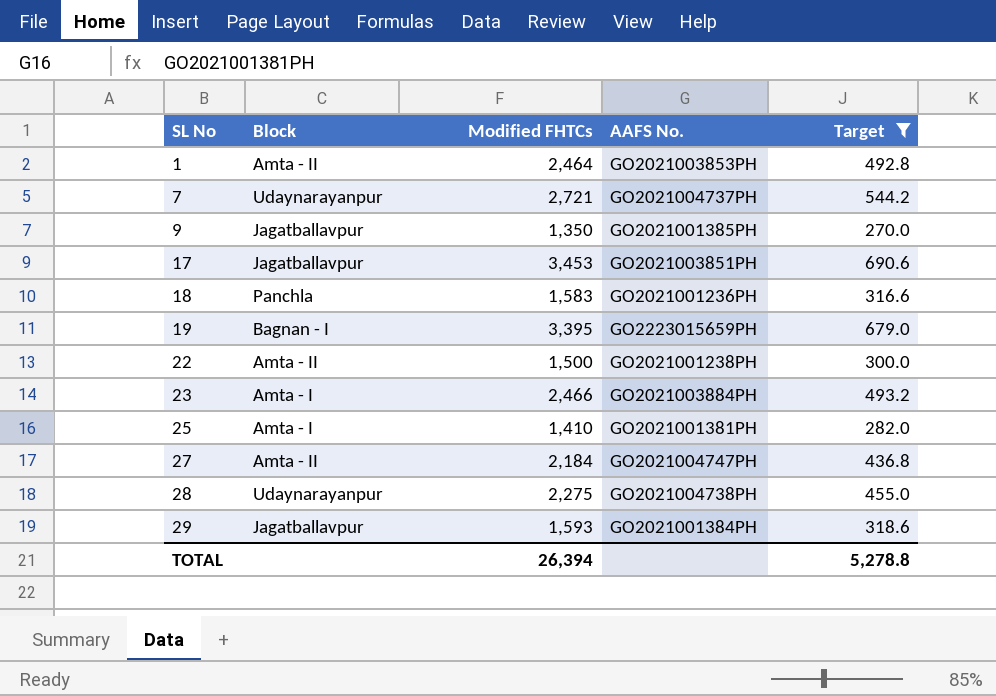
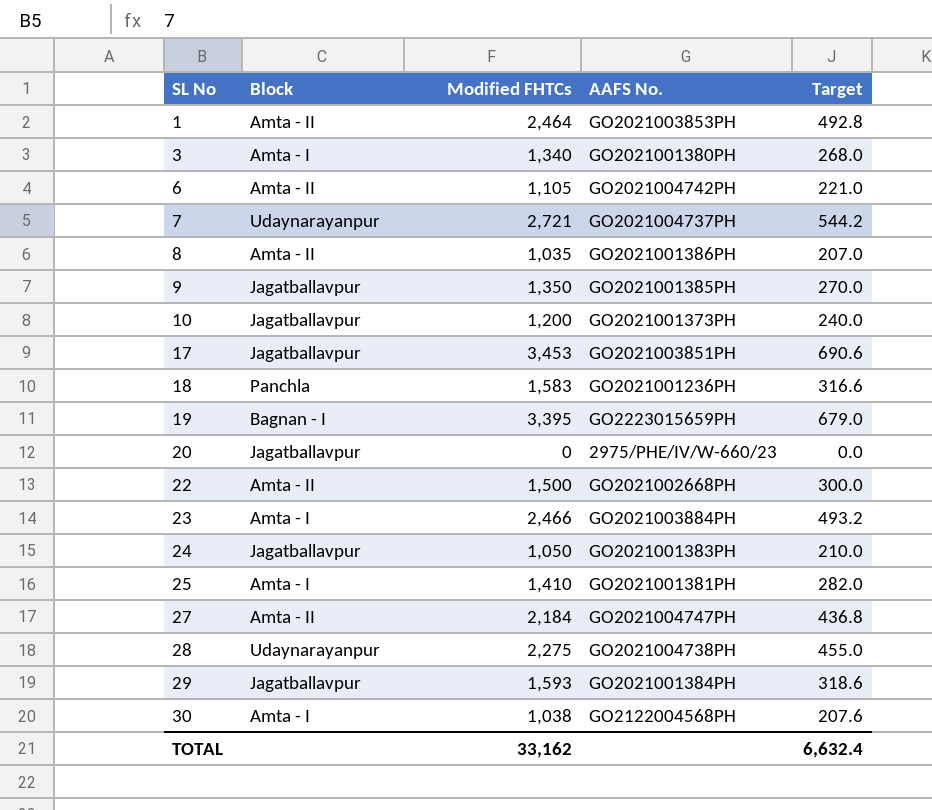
filter: Target >= 270.0 -> none
22 | AAFS No.: GO2021001238PH -> GO2021002668PH
TOTAL | Modified FHTCs: 26,394 -> 33,162
TOTAL | Target: 5,278.8 -> 6,632.4

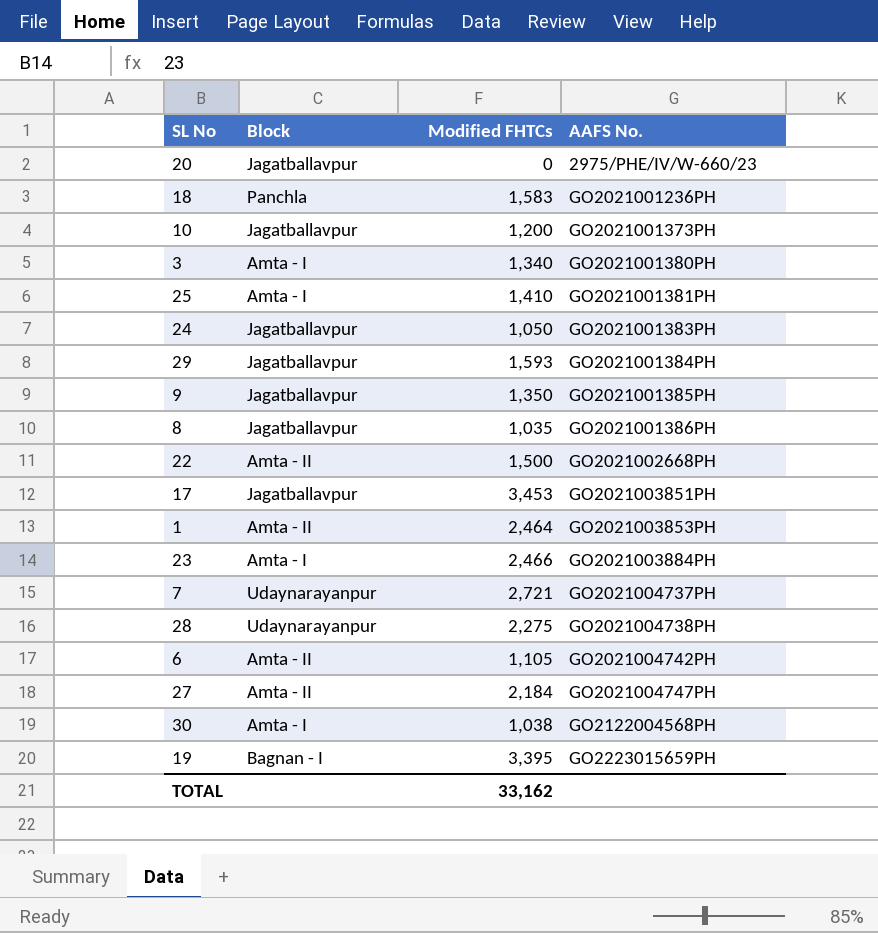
row order: SL No ascending -> AAFS No. ascending
column Target | formula: [Modified FHTCs] * 0.2 -> none
8 | Block: Amta - II -> Jagatballavpur

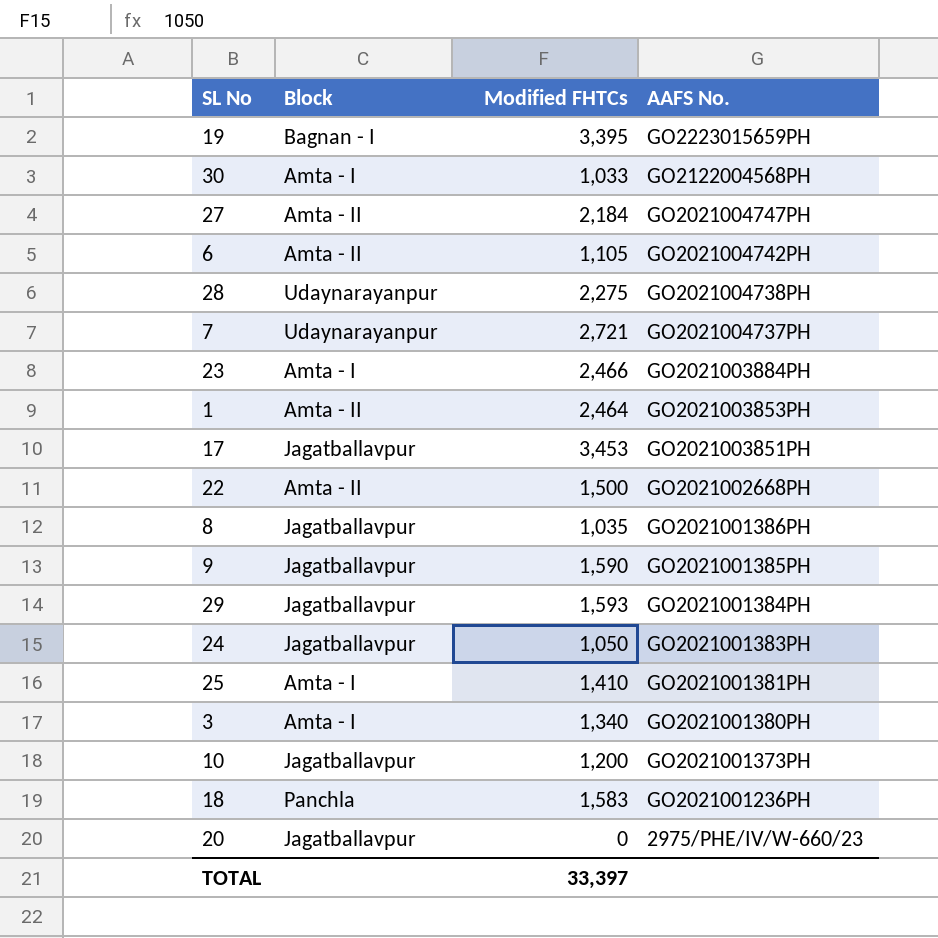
row order: AAFS No. ascending -> AAFS No. descending
30 | Modified FHTCs: 1,038 -> 1,033
9 | Modified FHTCs: 1,350 -> 1,590
TOTAL | Modified FHTCs: 33,162 -> 33,397

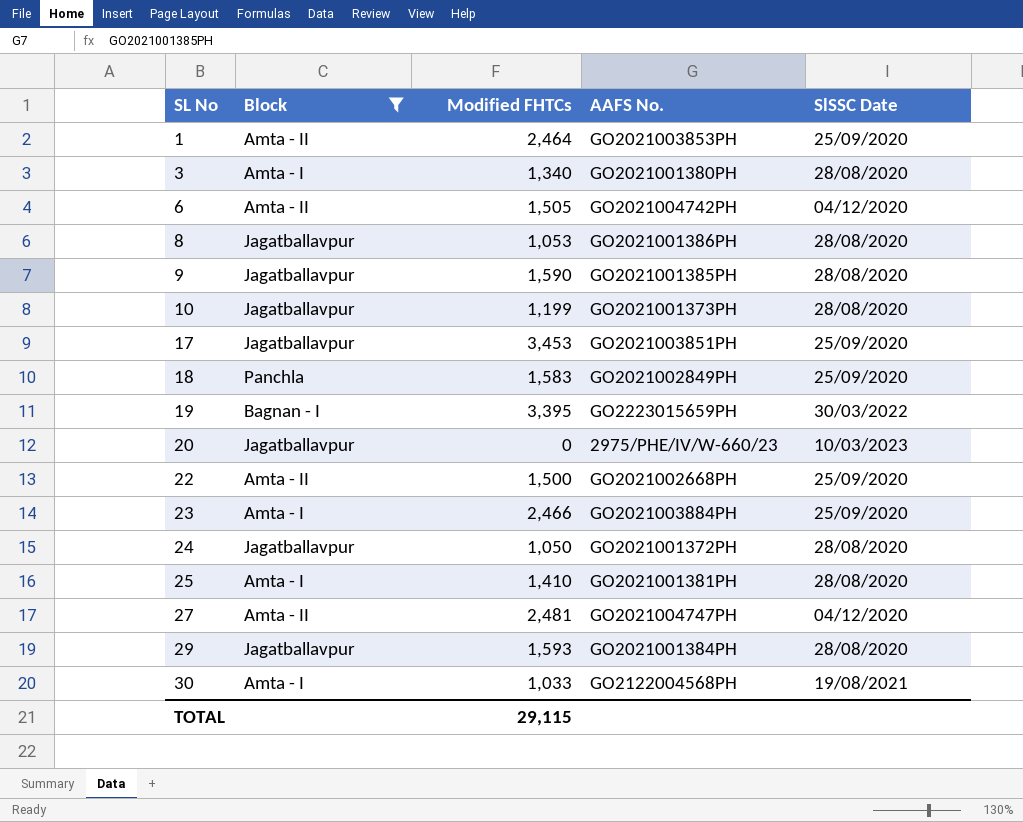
filter: none -> Block != Udaynarayanpur
row order: AAFS No. descending -> SL No ascending
column SlSSC Date | position: none -> 5
6 | Modified FHTCs: 1,105 -> 1,505
8 | Modified FHTCs: 1,035 -> 1,053
10 | Modified FHTCs: 1,200 -> 1,199
18 | AAFS No.: GO2021001236PH -> GO2021002849PH
24 | AAFS No.: GO2021001383PH -> GO2021001372PH
27 | Modified FHTCs: 2,184 -> 2,481
TOTAL | Modified FHTCs: 33,397 -> 29,115

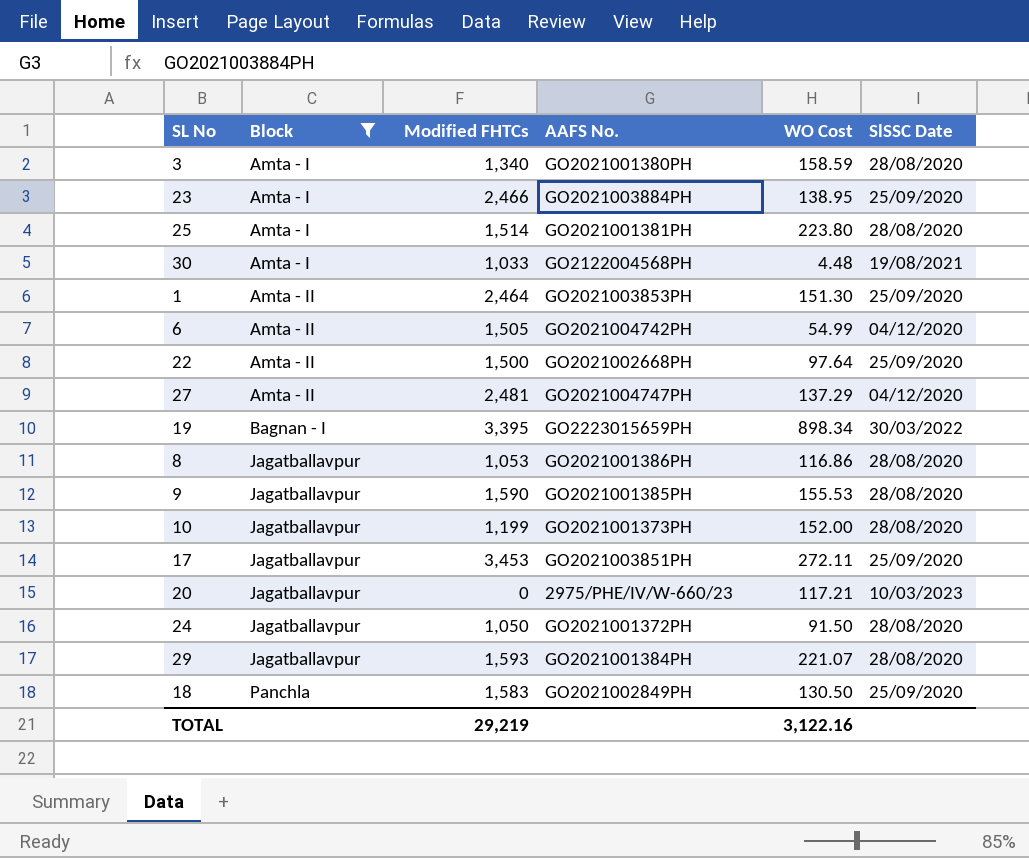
row order: SL No ascending -> Block ascending
column WO Cost | position: none -> 5
25 | Modified FHTCs: 1,410 -> 1,514
TOTAL | Modified FHTCs: 29,115 -> 29,219

